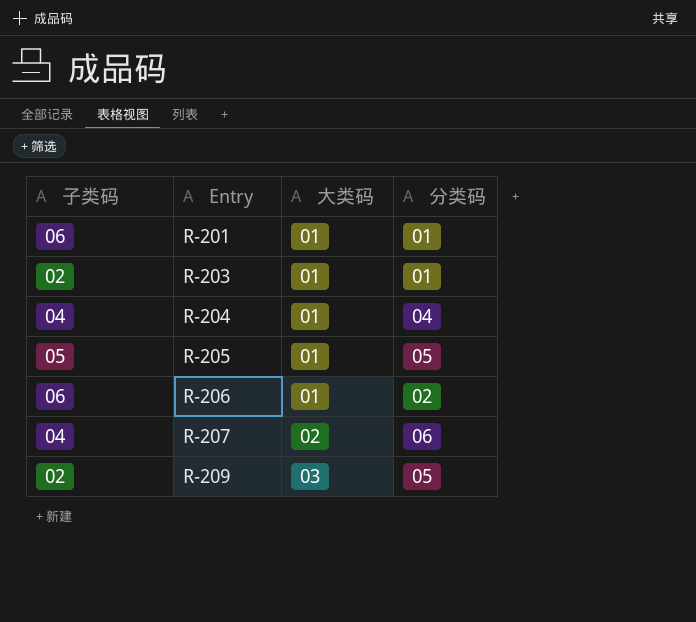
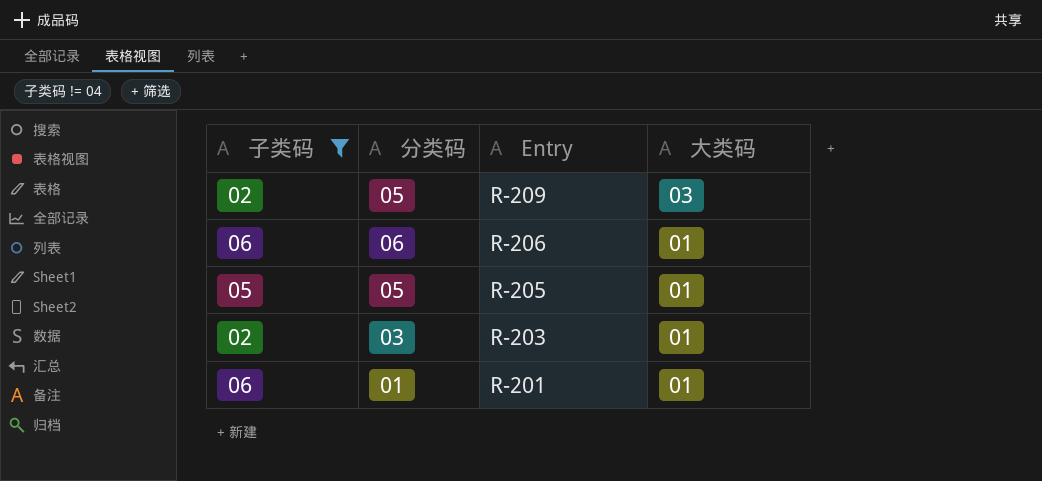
filter: none -> 子类码 != 04
row order: Entry ascending -> Entry descending
column 分类码 | position: 4 -> 2
R-206 | 分类码: 02 -> 06
R-203 | 分类码: 01 -> 03

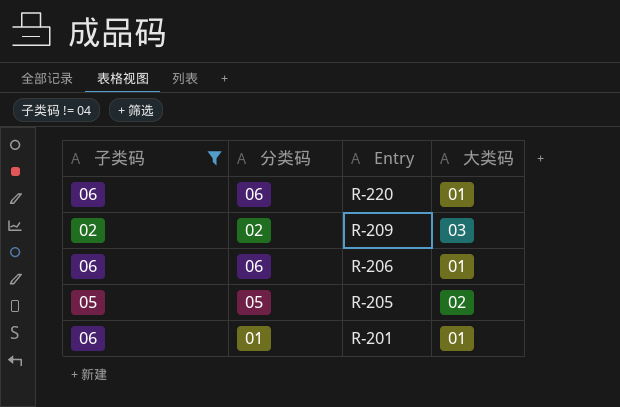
row R-203: 02 | 03 | 01 -> none
row R-220: none -> 06 | 06 | 01
R-209 | 分类码: 05 -> 02
R-205 | 大类码: 01 -> 02

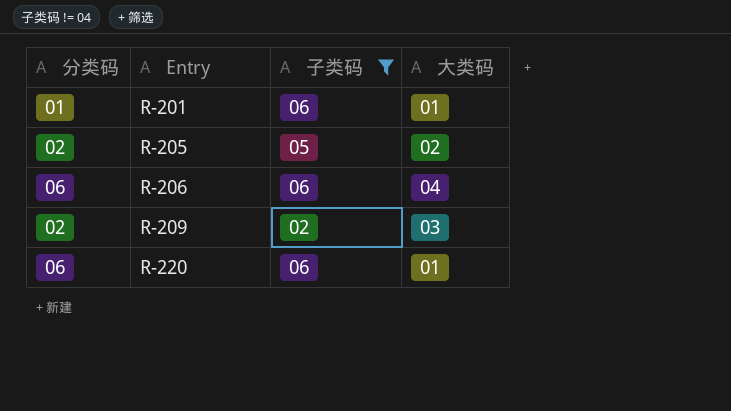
row order: Entry descending -> Entry ascending
column 子类码 | position: 1 -> 3
R-205 | 分类码: 05 -> 02
R-206 | 大类码: 01 -> 04

